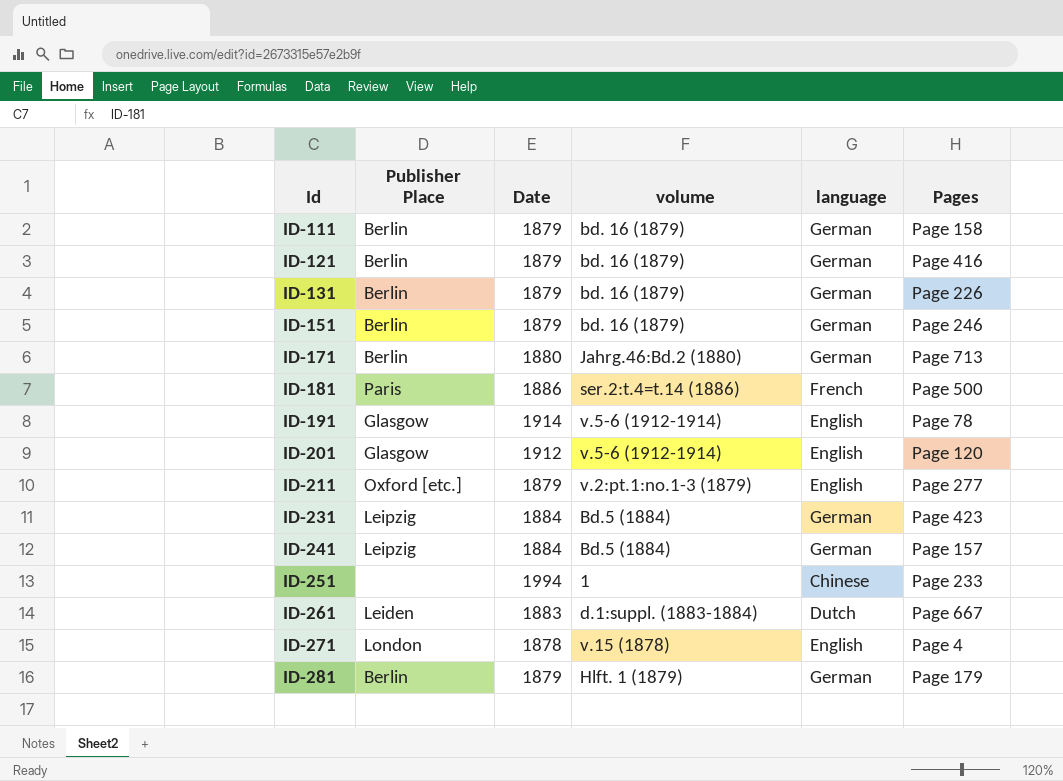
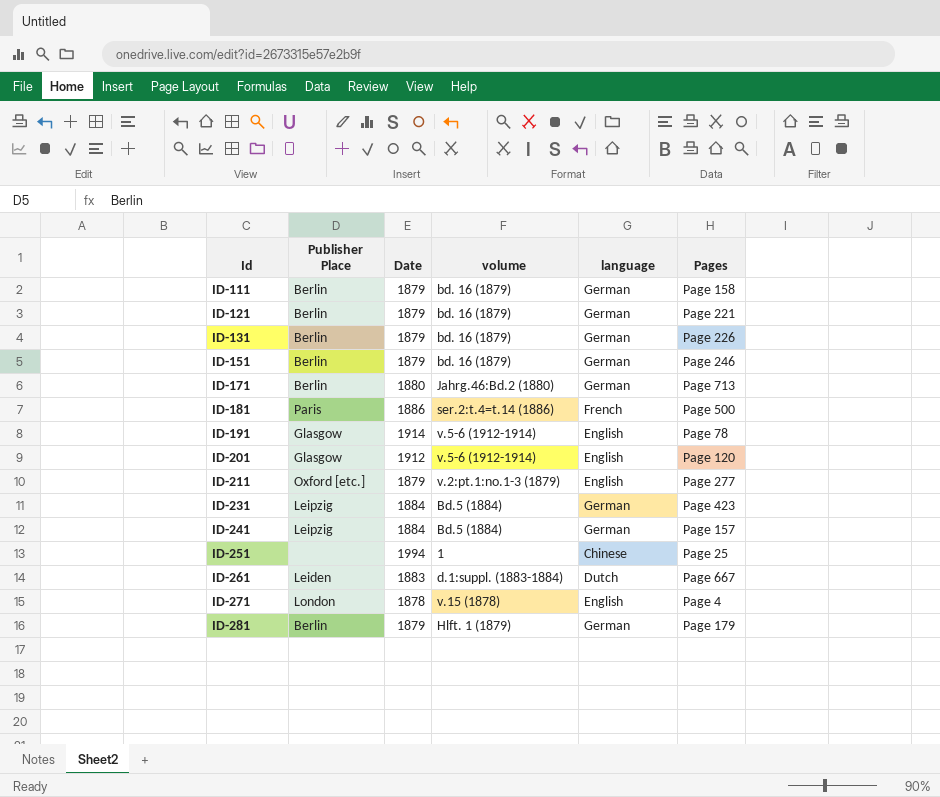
ID-121 | Pages: Page 416 -> Page 221
ID-251 | Pages: Page 233 -> Page 25

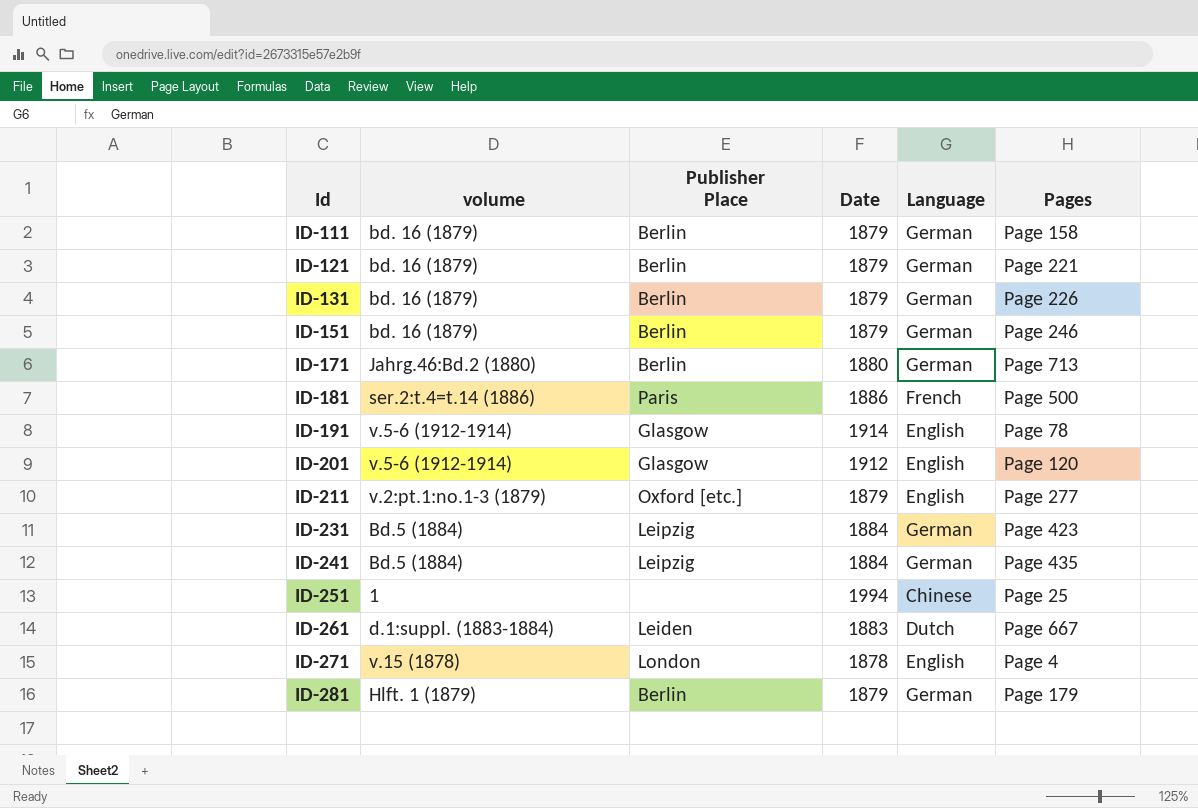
column volume | position: 4 -> 2
column name: language -> Language
ID-241 | Pages: Page 157 -> Page 435

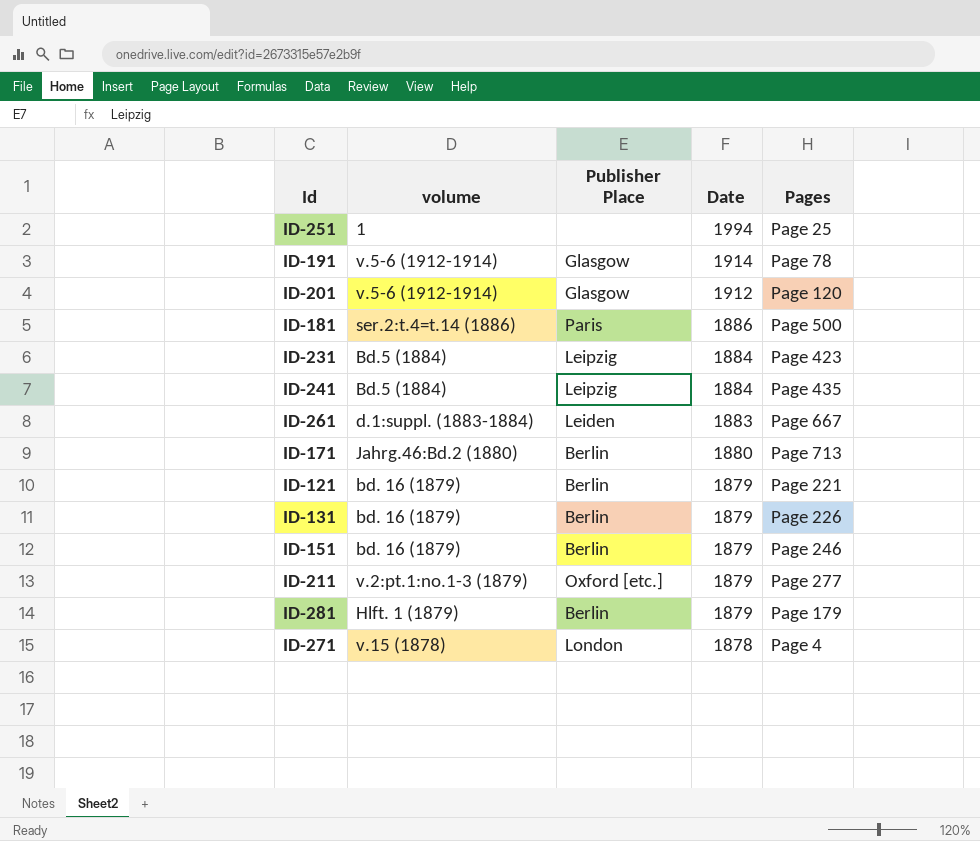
row order: Id ascending -> Date descending
column Language | position: 5 -> none
row ID-111: bd. 16 (1879) | Berlin | 1879 | German | Page 158 -> none

